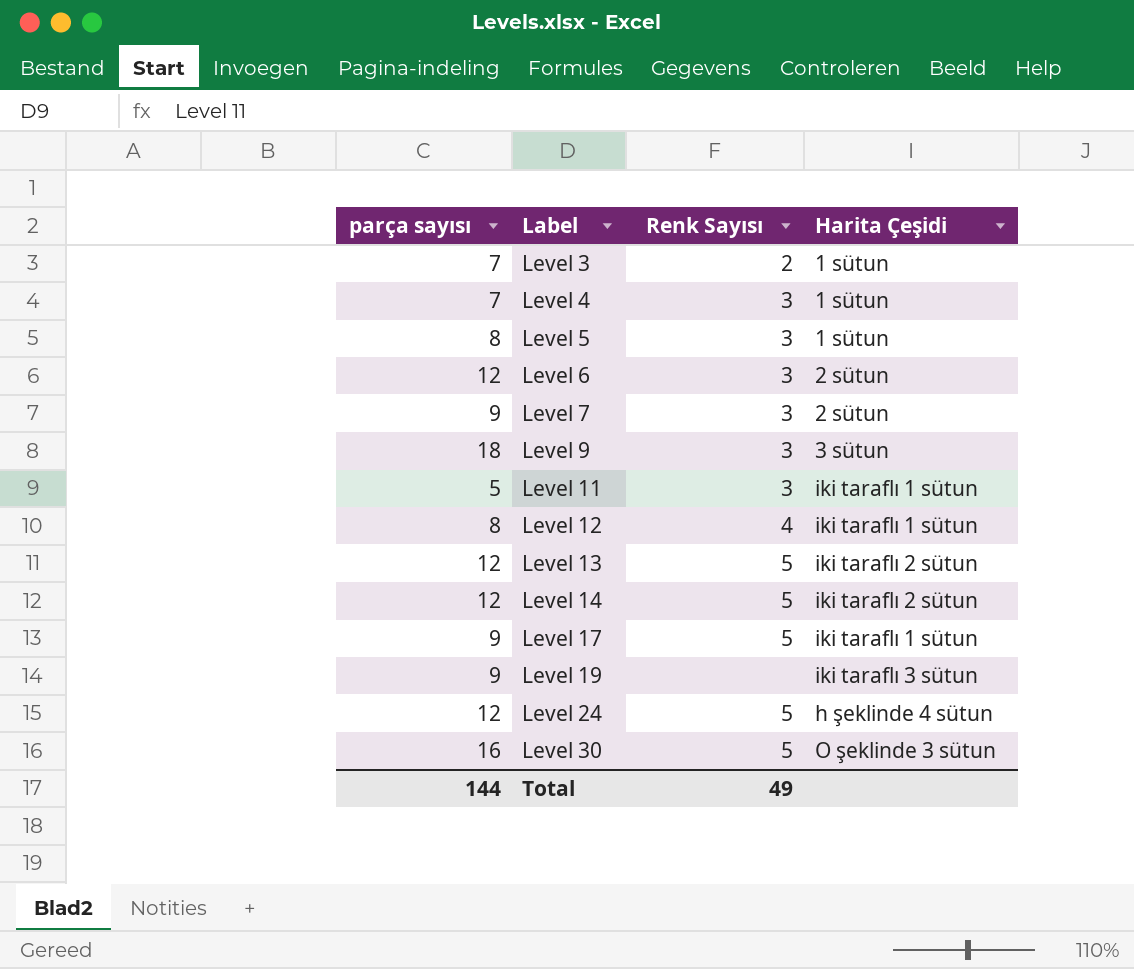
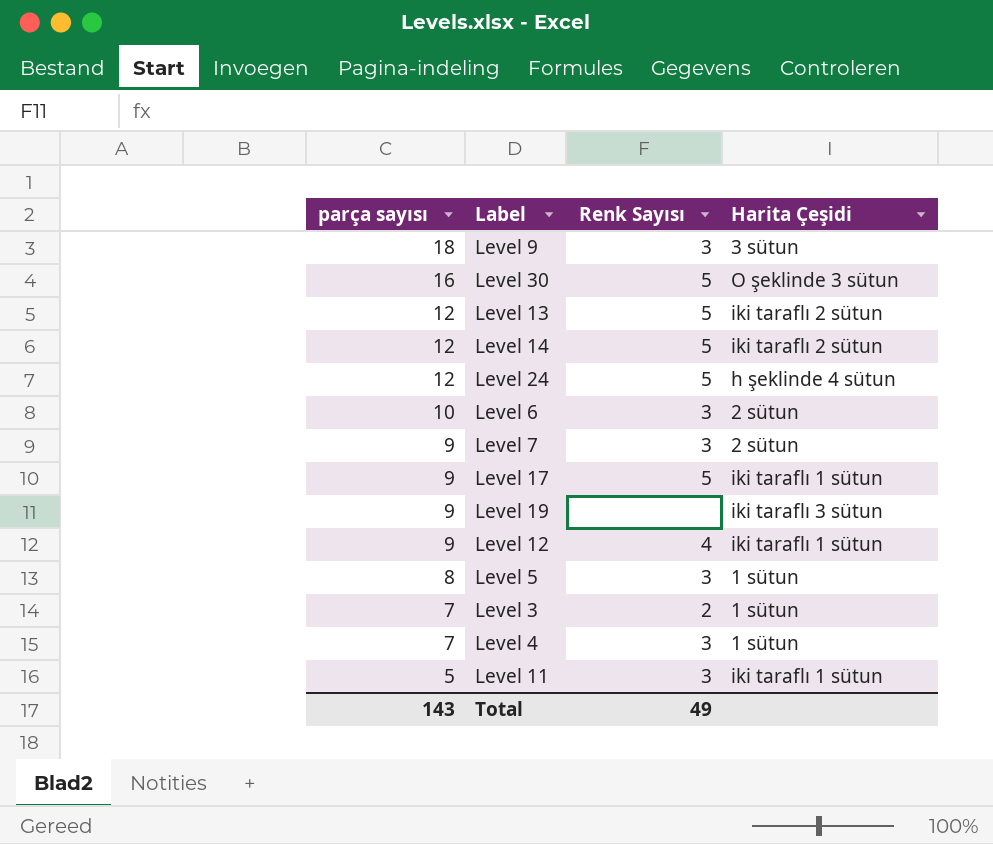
row order: Label ascending -> parça sayısı descending
Level 6 | parça sayısı: 12 -> 10
Level 12 | parça sayısı: 8 -> 9
Total | parça sayısı: 144 -> 143

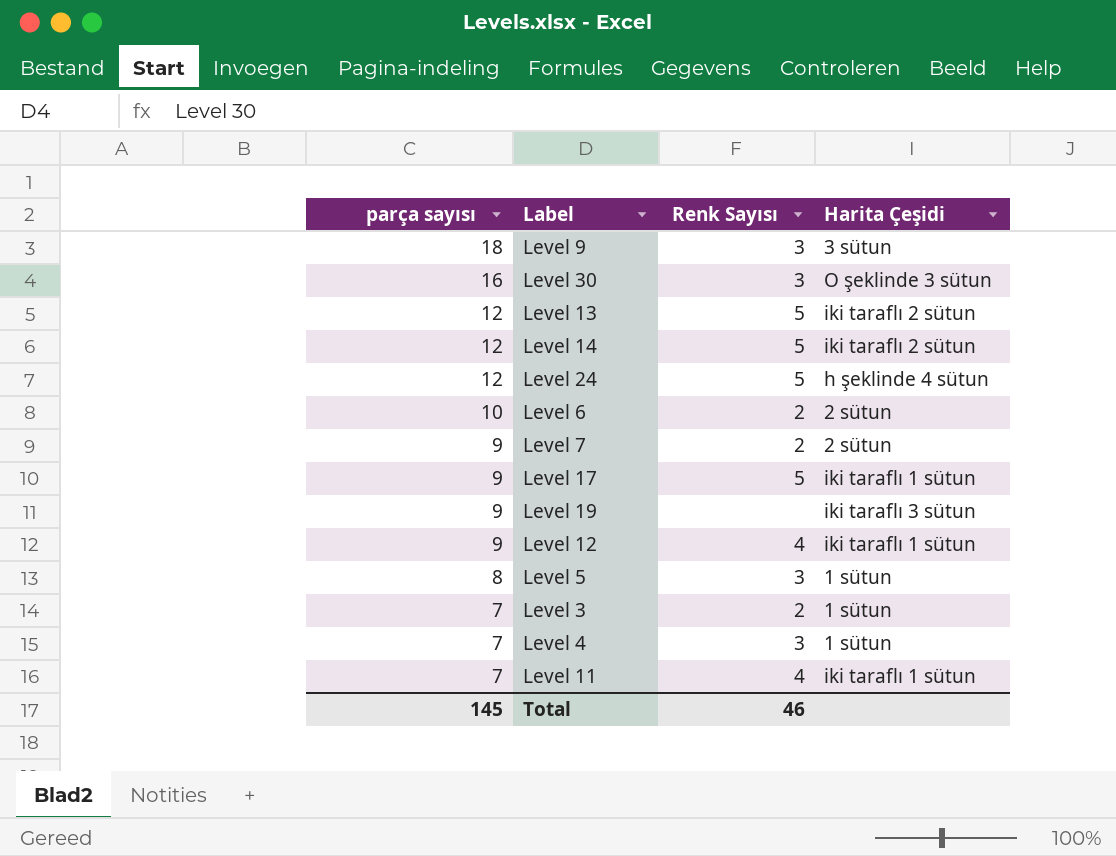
Level 30 | Renk Sayısı: 5 -> 3
Level 6 | Renk Sayısı: 3 -> 2
Level 7 | Renk Sayısı: 3 -> 2
Level 11 | parça sayısı: 5 -> 7
Level 11 | Renk Sayısı: 3 -> 4
Total | parça sayısı: 143 -> 145
Total | Renk Sayısı: 49 -> 46

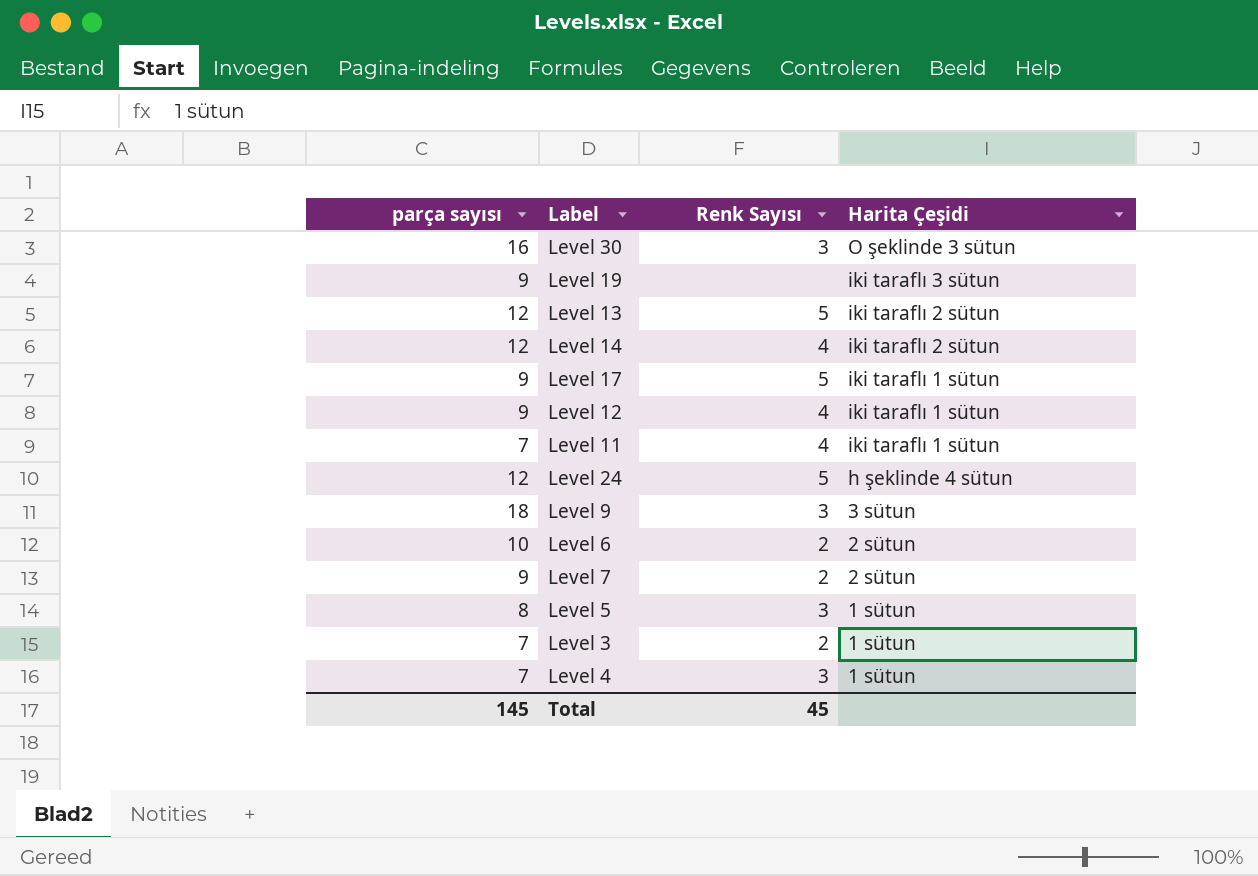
row order: parça sayısı descending -> Harita Çeşidi descending
Level 14 | Renk Sayısı: 5 -> 4
Total | Renk Sayısı: 46 -> 45

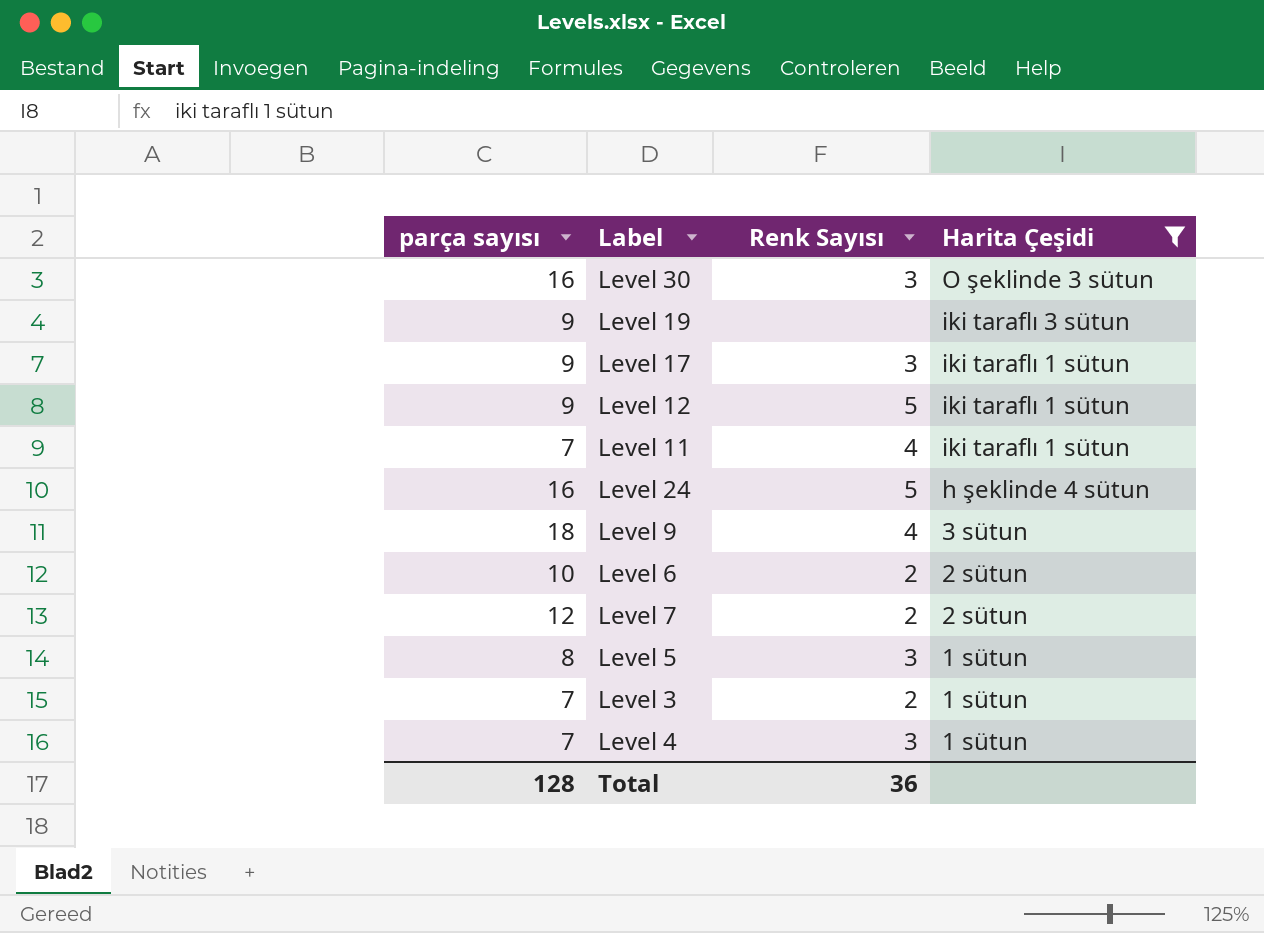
filter: none -> Harita Çeşidi != iki taraflı 2 sütun
Level 17 | Renk Sayısı: 5 -> 3
Level 12 | Renk Sayısı: 4 -> 5
Level 24 | parça sayısı: 12 -> 16
Level 9 | Renk Sayısı: 3 -> 4
Level 7 | parça sayısı: 9 -> 12
Total | parça sayısı: 145 -> 128
Total | Renk Sayısı: 45 -> 36

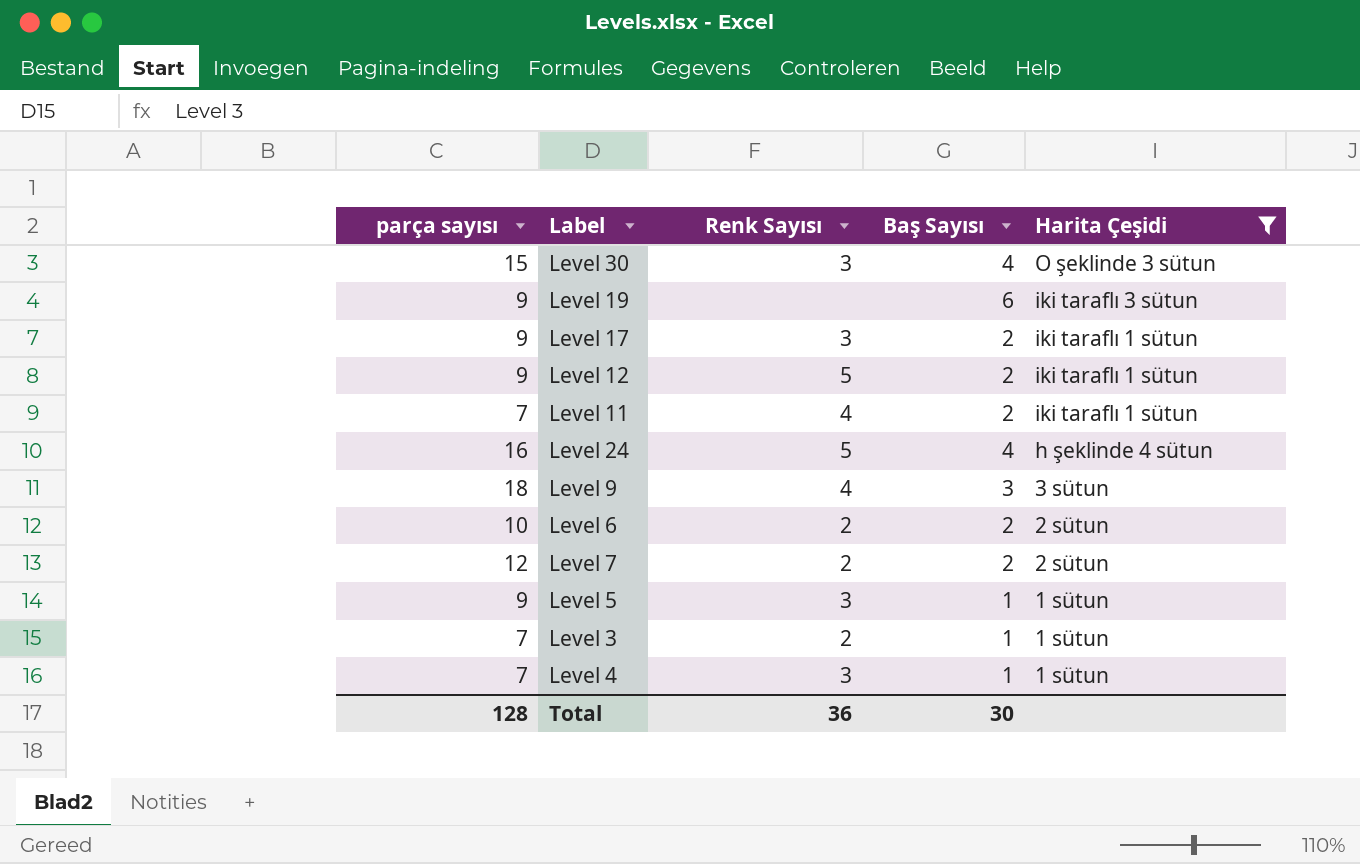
column Baş Sayısı | position: none -> 4
Level 30 | parça sayısı: 16 -> 15
Level 5 | parça sayısı: 8 -> 9

